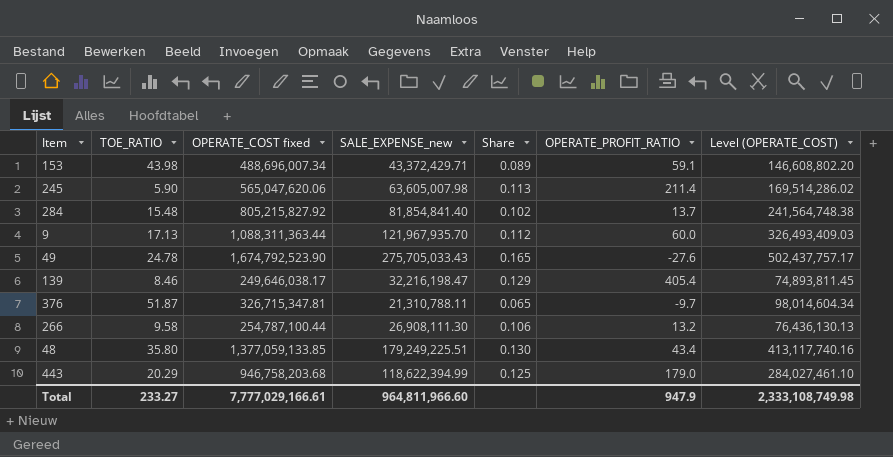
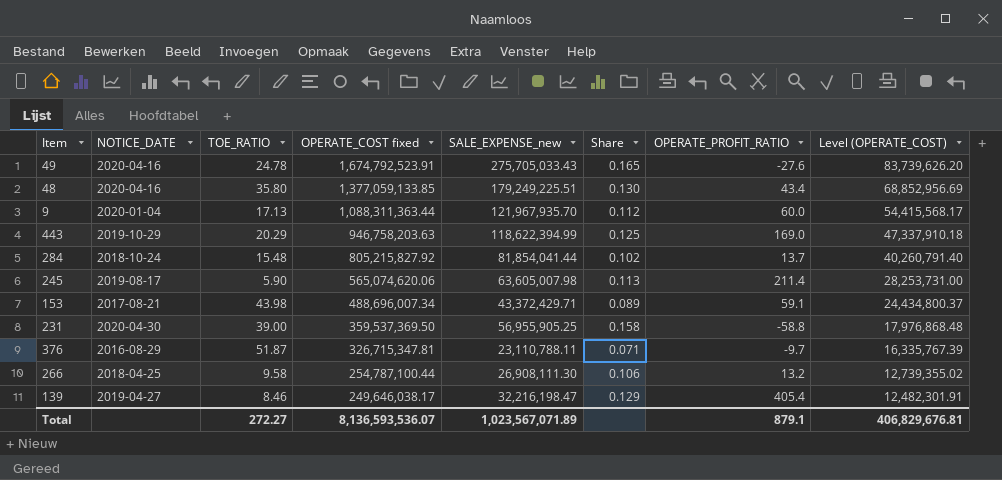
row order: none -> OPERATE_COST fixed descending
column NOTICE_DATE | position: none -> 2
column Level (OPERATE_COST) | formula: [OPERATE_COST fixed] * 0.3 -> [OPERATE_COST fixed] * 0.05
49 | OPERATE_COST fixed: 1,674,792,523.90 -> 1,674,792,523.91
443 | OPERATE_COST fixed: 946,758,203.68 -> 946,758,203.63
443 | OPERATE_PROFIT_RATIO: 179.0 -> 169.0
284 | SALE_EXPENSE_new: 81,854,841.40 -> 81,854,041.44
245 | OPERATE_COST fixed: 565,047,620.06 -> 565,074,620.06
row 231: none -> 2020-04-30 | 39.00 | 359,537,369.50 | 56,955,905.25 | 0.158 | -58.8 | 17,976,868.48
376 | SALE_EXPENSE_new: 21,310,788.11 -> 23,110,788.11
376 | Share: 0.065 -> 0.071
Total | TOE_RATIO: 233.27 -> 272.27
Total | OPERATE_COST fixed: 7,777,029,166.61 -> 8,136,593,536.07
Total | SALE_EXPENSE_new: 964,811,966.60 -> 1,023,567,071.89
Total | OPERATE_PROFIT_RATIO: 947.9 -> 879.1
Total | Level (OPERATE_COST): 2,333,108,749.98 -> 406,829,676.81

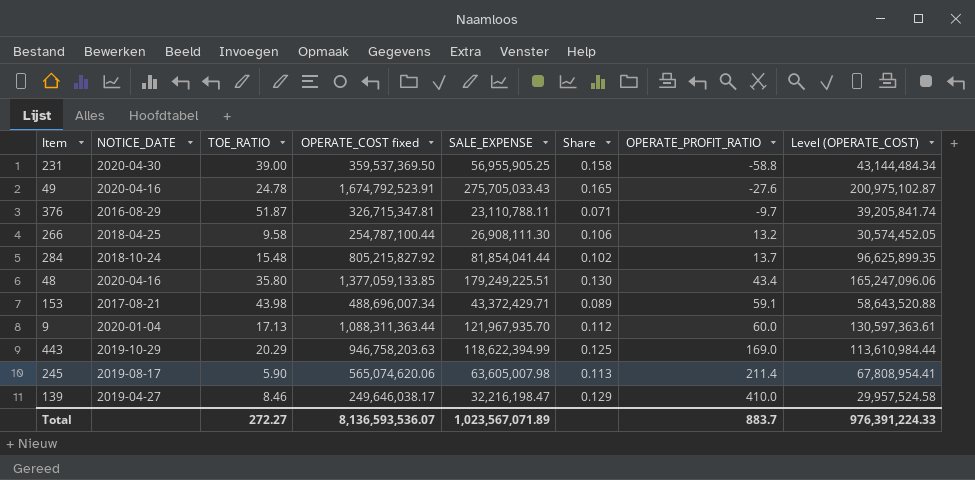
row order: OPERATE_COST fixed descending -> OPERATE_PROFIT_RATIO ascending
column name: SALE_EXPENSE_new -> SALE_EXPENSE
column Level (OPERATE_COST) | formula: [OPERATE_COST fixed] * 0.05 -> [OPERATE_COST fixed] * 0.12
139 | OPERATE_PROFIT_RATIO: 405.4 -> 410.0
Total | OPERATE_PROFIT_RATIO: 879.1 -> 883.7
Total | Level (OPERATE_COST): 406,829,676.81 -> 976,391,224.33

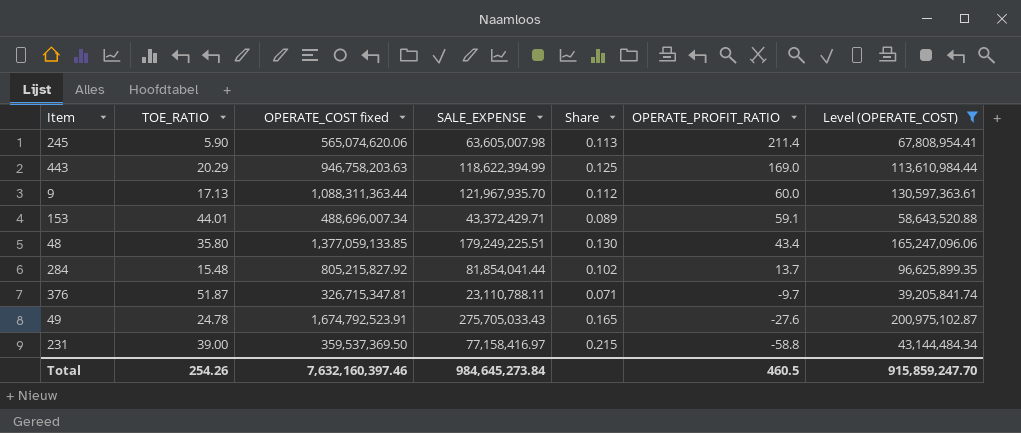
filter: none -> Level (OPERATE_COST) >= 39,205,841.74
row order: OPERATE_PROFIT_RATIO ascending -> OPERATE_PROFIT_RATIO descending
column NOTICE_DATE | position: 2 -> none
153 | TOE_RATIO: 43.98 -> 44.01
231 | SALE_EXPENSE: 56,955,905.25 -> 77,158,416.97
231 | Share: 0.158 -> 0.215
Total | TOE_RATIO: 272.27 -> 254.26
Total | OPERATE_COST fixed: 8,136,593,536.07 -> 7,632,160,397.46
Total | SALE_EXPENSE: 1,023,567,071.89 -> 984,645,273.84
Total | OPERATE_PROFIT_RATIO: 883.7 -> 460.5
Total | Level (OPERATE_COST): 976,391,224.33 -> 915,859,247.70

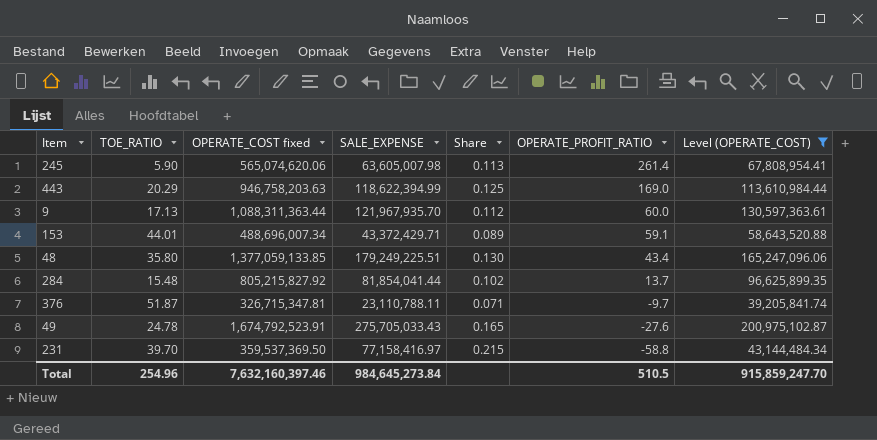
245 | OPERATE_PROFIT_RATIO: 211.4 -> 261.4
231 | TOE_RATIO: 39.00 -> 39.70
Total | TOE_RATIO: 254.26 -> 254.96
Total | OPERATE_PROFIT_RATIO: 460.5 -> 510.5

